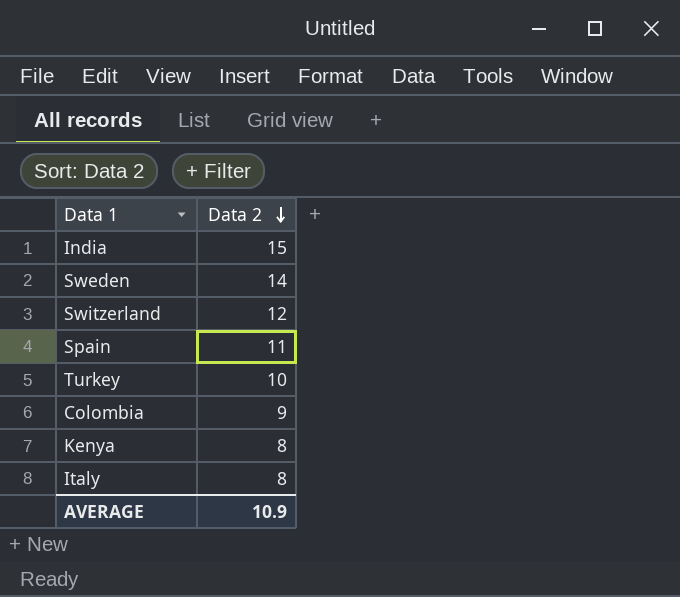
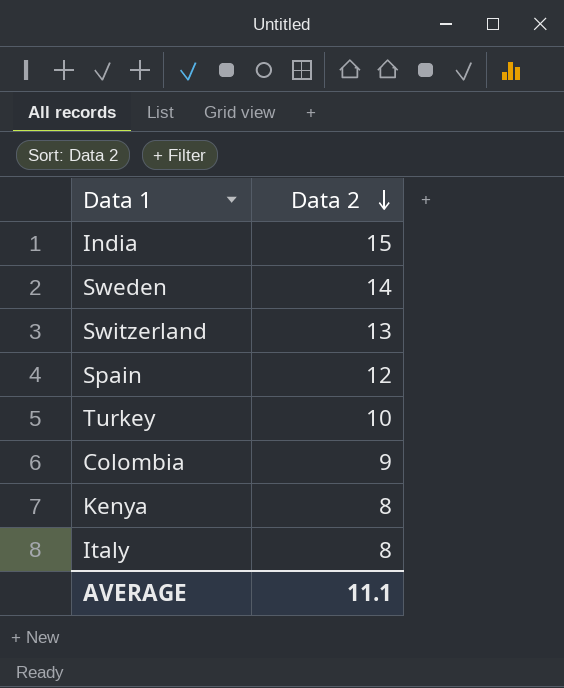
Switzerland | Data 2: 12 -> 13
Spain | Data 2: 11 -> 12
AVERAGE | Data 2: 10.9 -> 11.1

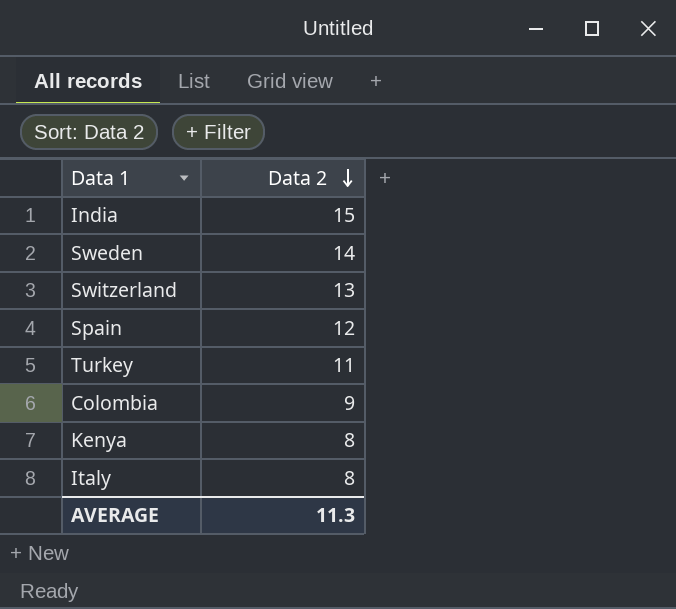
Turkey | Data 2: 10 -> 11
AVERAGE | Data 2: 11.1 -> 11.3

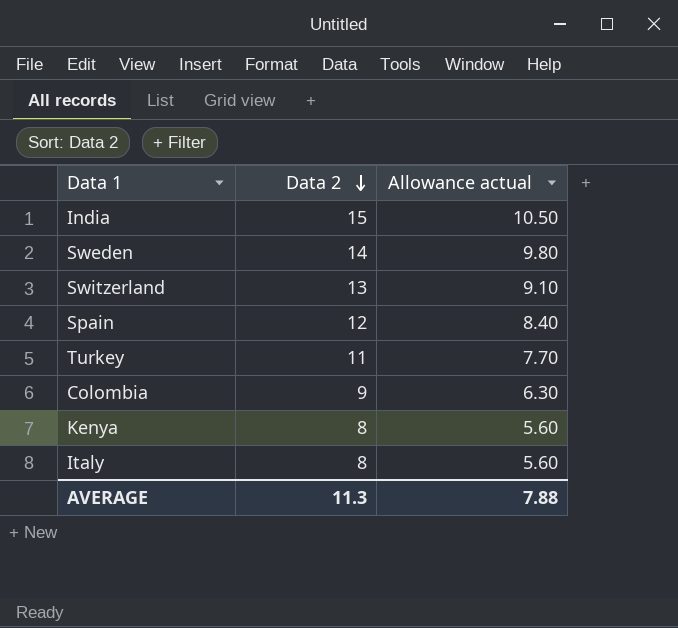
column Allowance actual | formula: none -> [Data 2] * 0.7

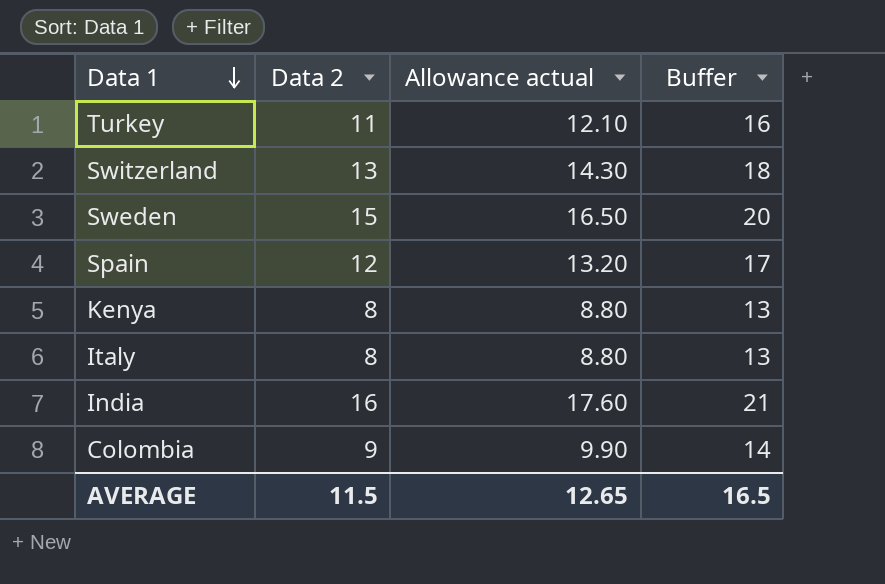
row order: Data 2 descending -> Data 1 descending
column Allowance actual | formula: [Data 2] * 0.7 -> [Data 2] * 1.1
column Buffer | formula: none -> [Data 2] + 5
Sweden | Data 2: 14 -> 15
India | Data 2: 15 -> 16
AVERAGE | Data 2: 11.3 -> 11.5
AVERAGE | Allowance actual: 7.88 -> 12.65

